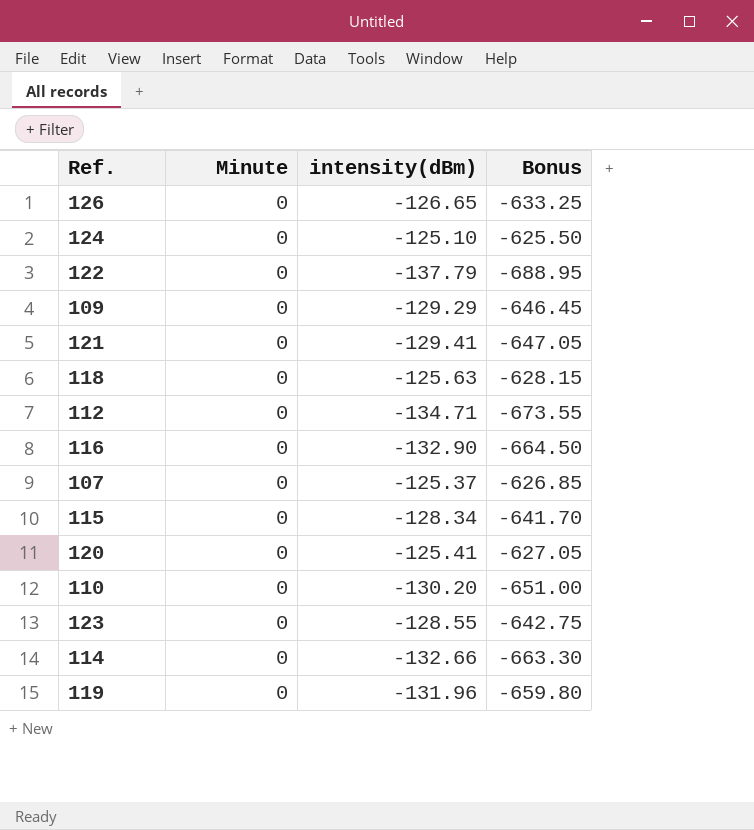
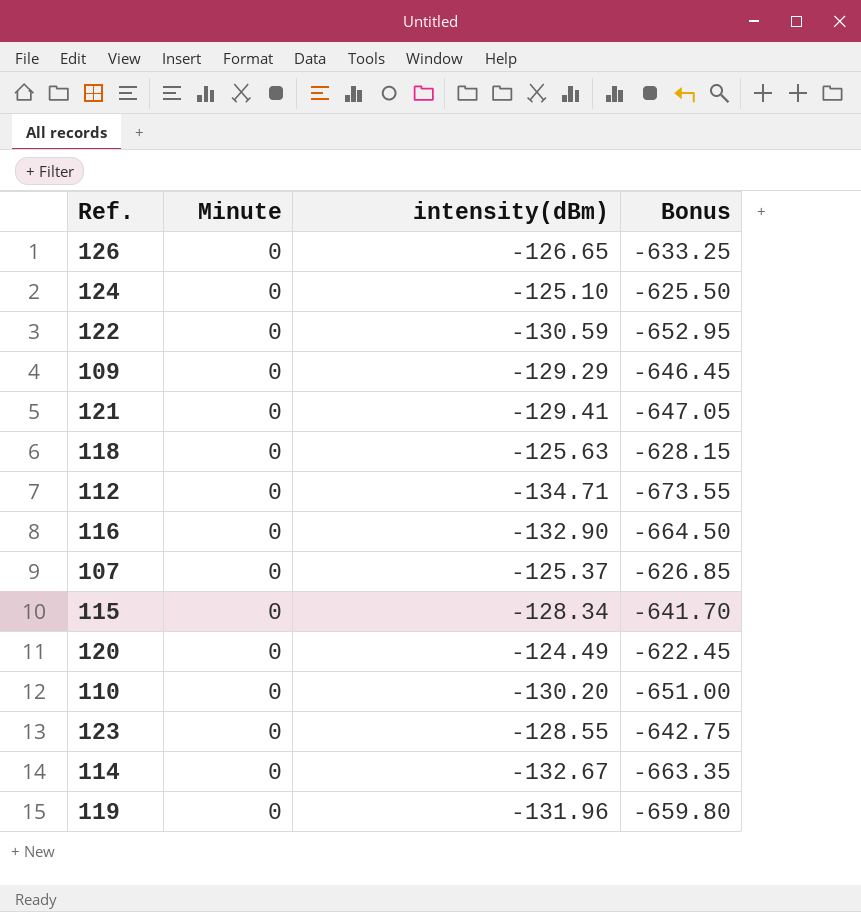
122 | intensity(dBm): -137.79 -> -130.59
122 | Bonus: -688.95 -> -652.95
120 | intensity(dBm): -125.41 -> -124.49
120 | Bonus: -627.05 -> -622.45
114 | intensity(dBm): -132.66 -> -132.67
114 | Bonus: -663.30 -> -663.35

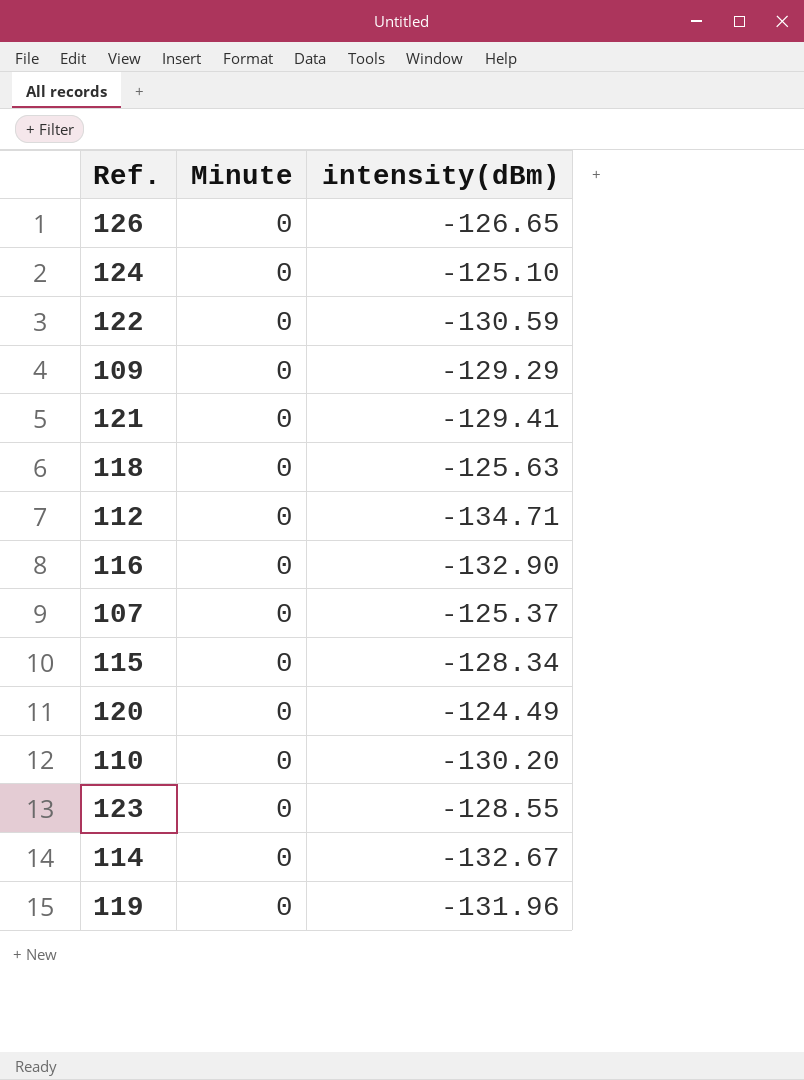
column Bonus | formula: [intensity(dBm)] * 5 -> none

